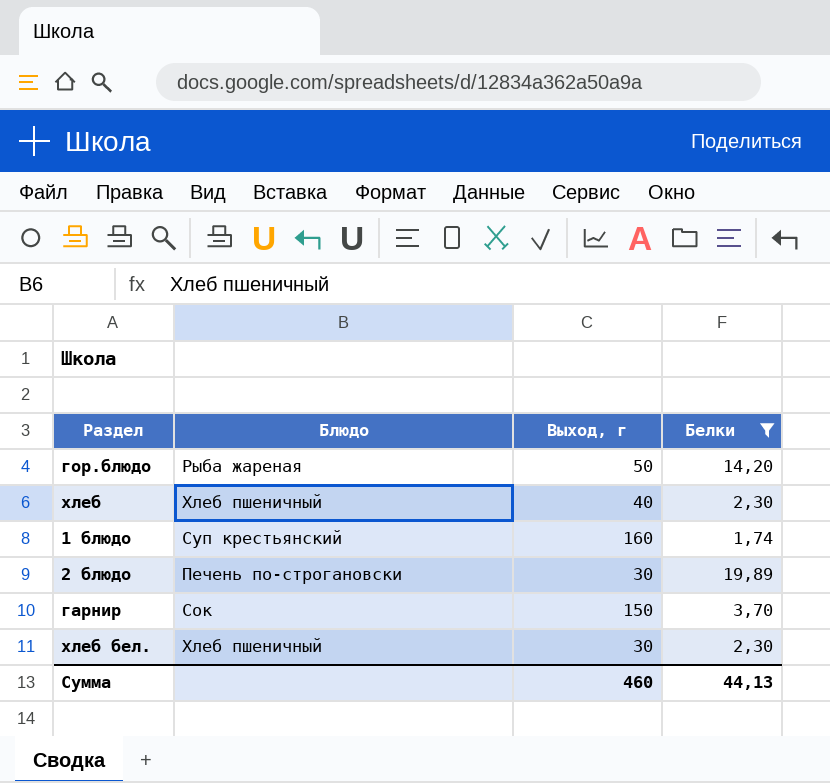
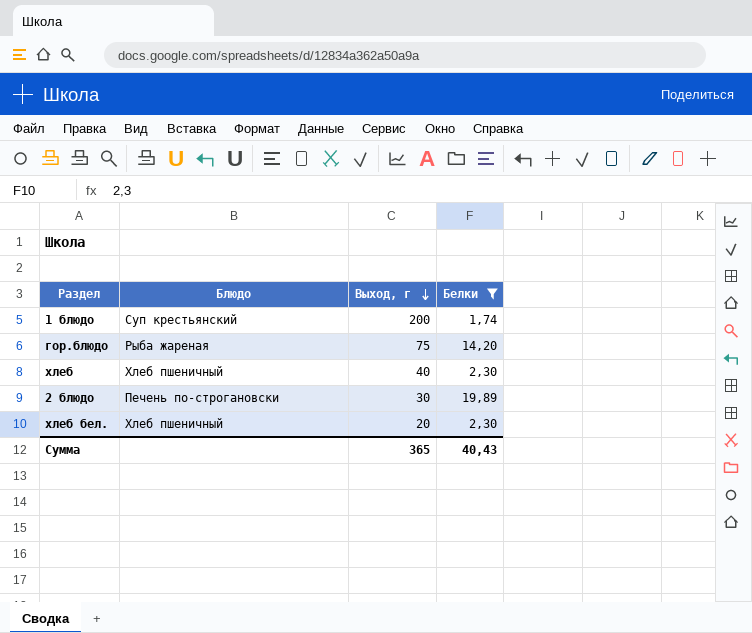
row order: none -> Выход, г descending
row гарнир: Сок | 150 | 3,70 -> none
1 блюдо | Выход, г: 160 -> 200
гор.блюдо | Выход, г: 50 -> 75
хлеб бел. | Выход, г: 30 -> 20
Сумма | Выход, г: 460 -> 365
Сумма | Белки: 44,13 -> 40,43

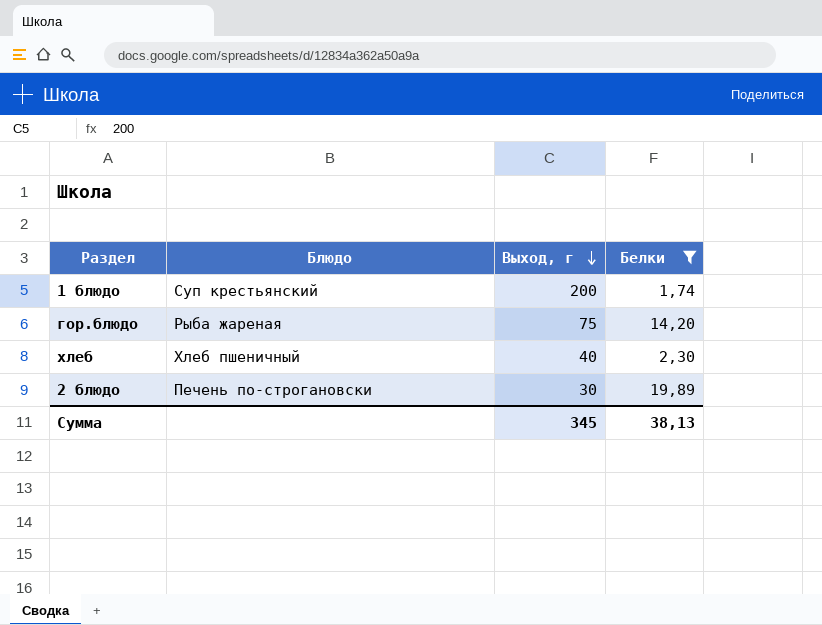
row хлеб бел.: Хлеб пшеничный | 20 | 2,30 -> none
Сумма | Выход, г: 365 -> 345
Сумма | Белки: 40,43 -> 38,13

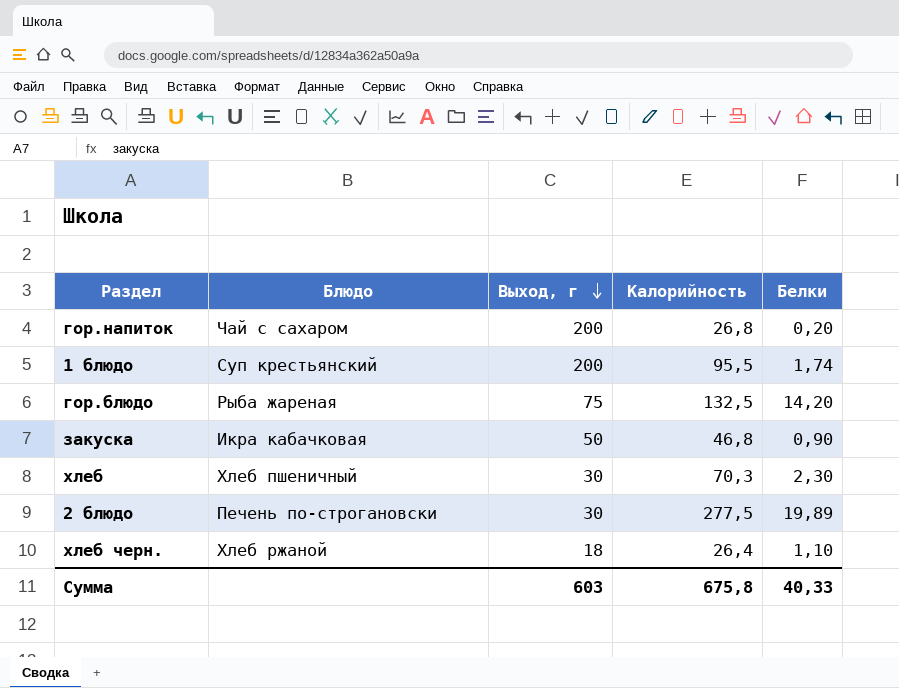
filter: Белки >= 1,74 -> none
column Калорийность | position: none -> 4
хлеб | Выход, г: 40 -> 30
Сумма | Выход, г: 345 -> 603
Сумма | Белки: 38,13 -> 40,33

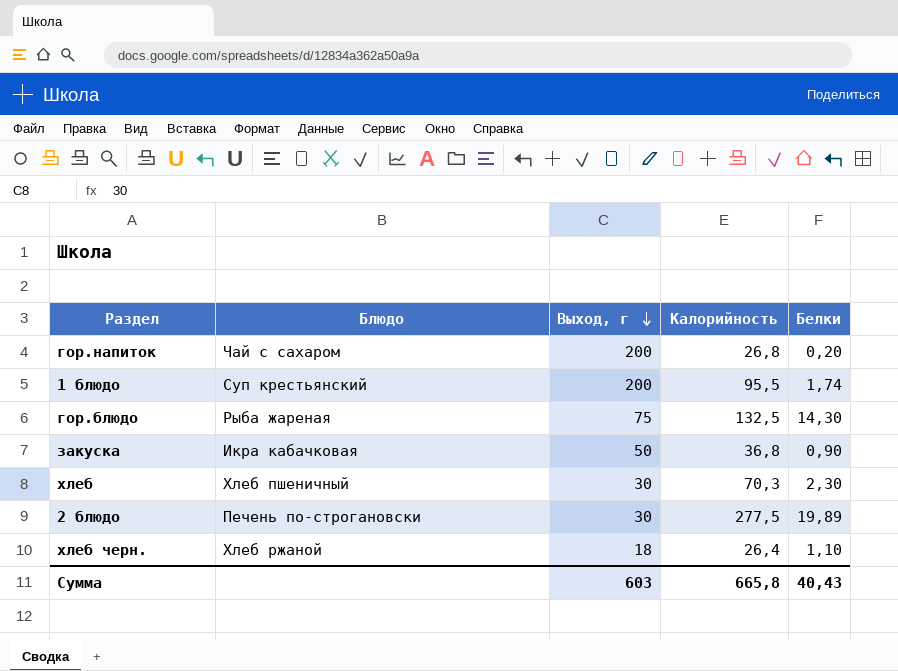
гор.блюдо | Белки: 14,20 -> 14,30
закуска | Калорийность: 46,8 -> 36,8
Сумма | Калорийность: 675,8 -> 665,8
Сумма | Белки: 40,33 -> 40,43

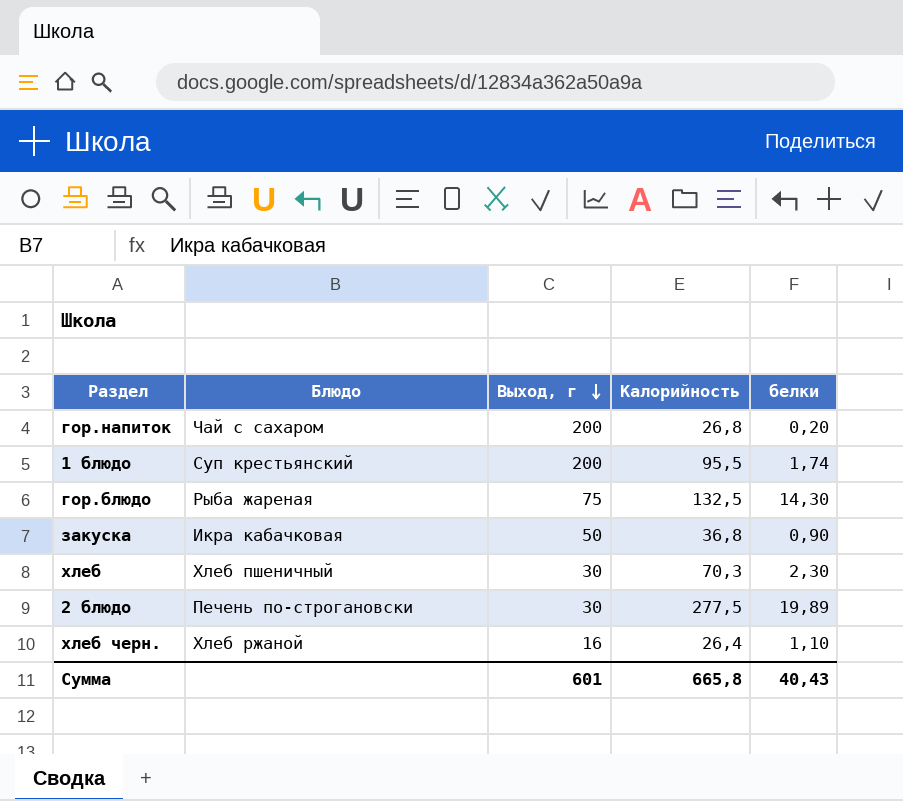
column name: Белки -> белки
хлеб черн. | Выход, г: 18 -> 16
Сумма | Выход, г: 603 -> 601

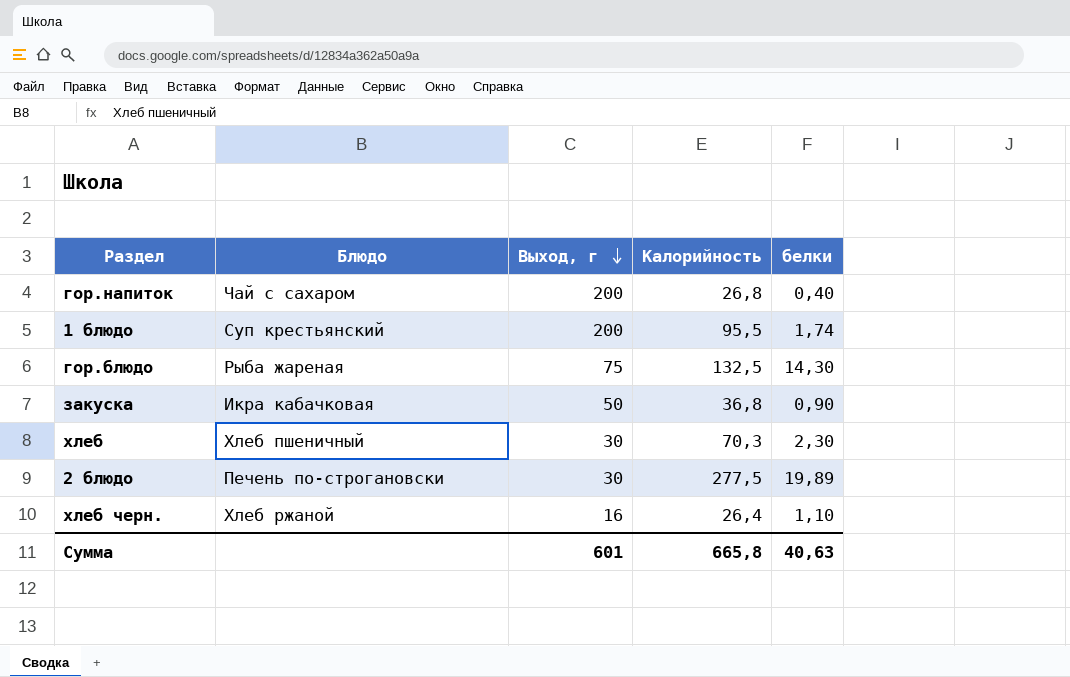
гор.напиток | белки: 0,20 -> 0,40
Сумма | белки: 40,43 -> 40,63

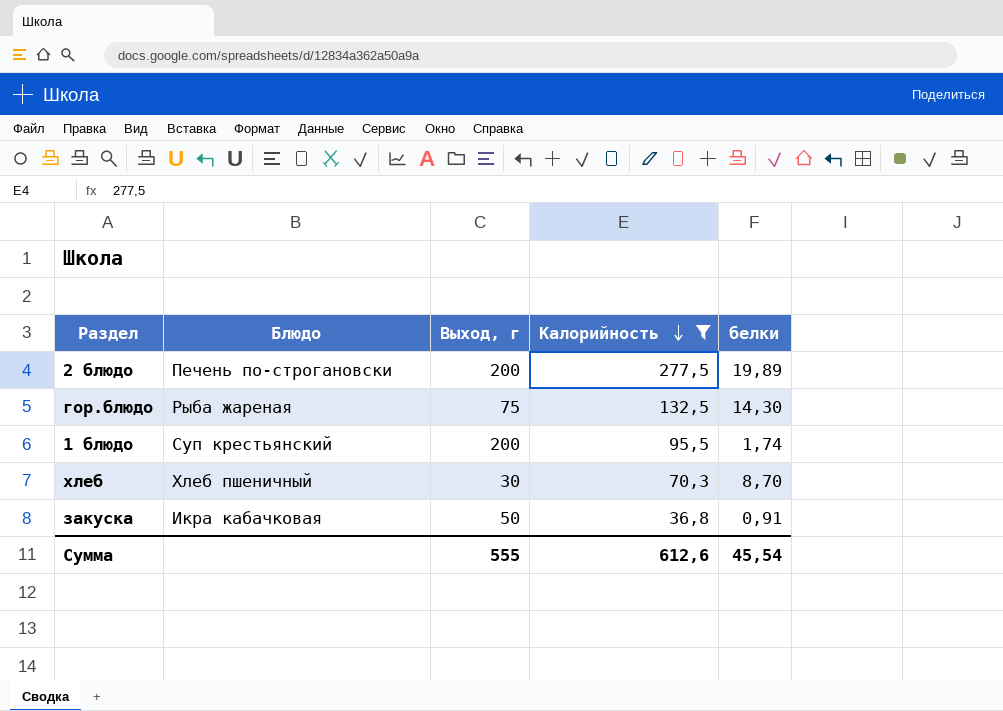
filter: none -> Калорийность >= 36,8
row order: Выход, г descending -> Калорийность descending
2 блюдо | Выход, г: 30 -> 200
хлеб | белки: 2,30 -> 8,70
закуска | белки: 0,90 -> 0,91
Сумма | Выход, г: 601 -> 555
Сумма | Калорийность: 665,8 -> 612,6
Сумма | белки: 40,63 -> 45,54

